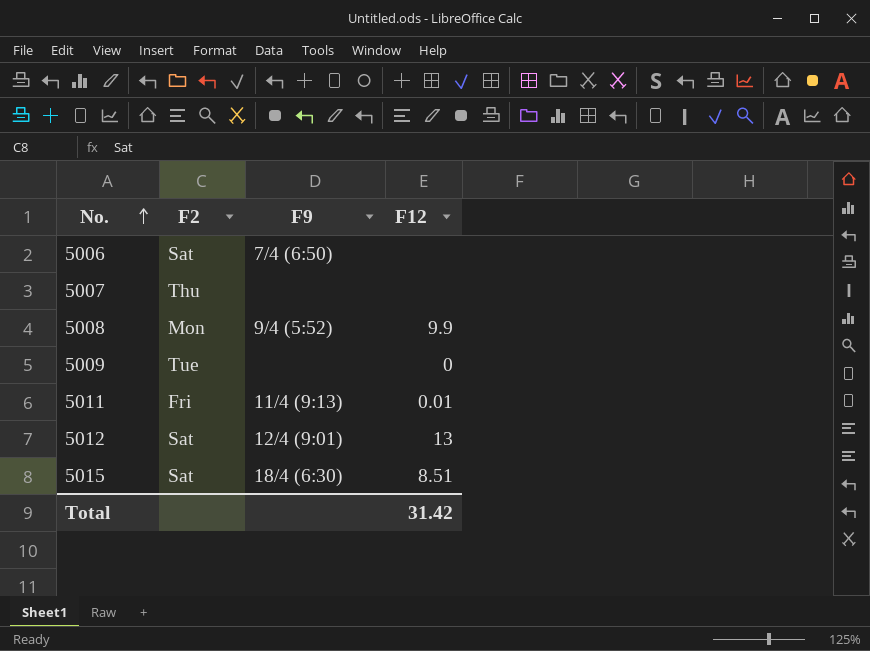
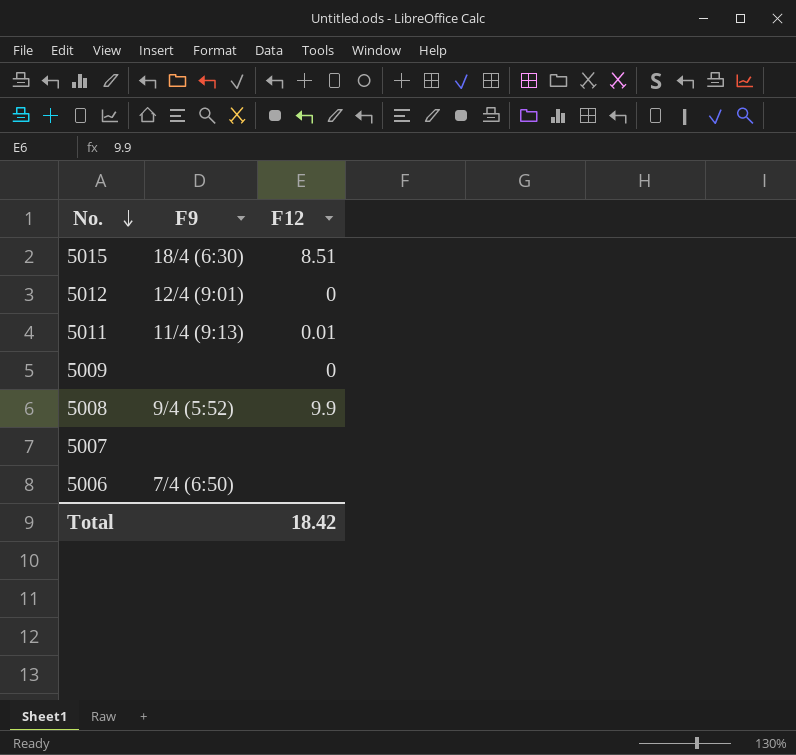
row order: No. ascending -> No. descending
column F2 | position: 2 -> none
5012 | F12: 13 -> 0
Total | F12: 31.42 -> 18.42

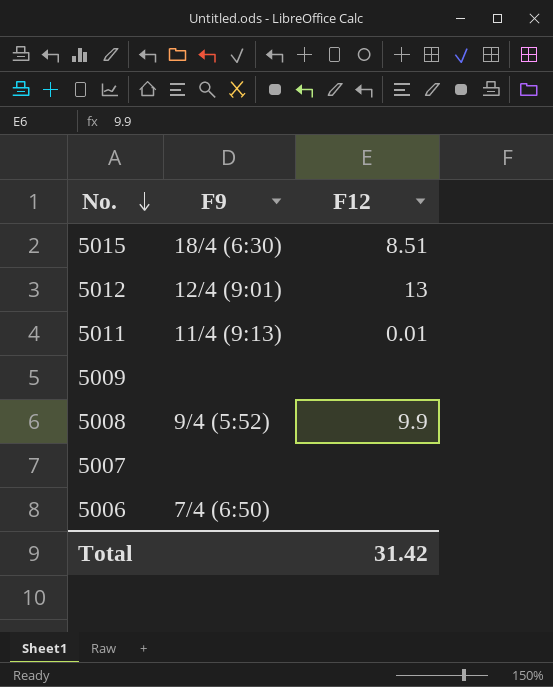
5012 | F12: 0 -> 13
5009 | F12: 0 -> none
Total | F12: 18.42 -> 31.42

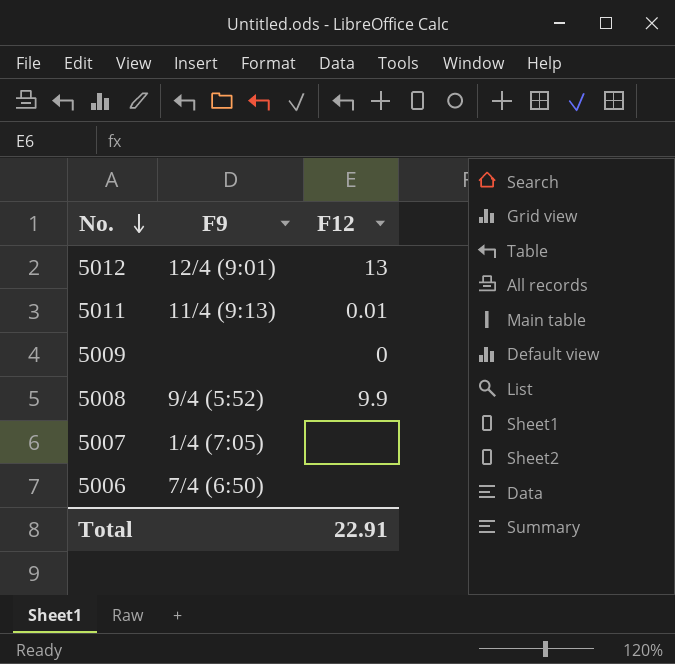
row 5015: 18/4 (6:30) | 8.51 -> none
5009 | F12: none -> 0
5007 | F9: none -> 1/4 (7:05)
Total | F12: 31.42 -> 22.91

